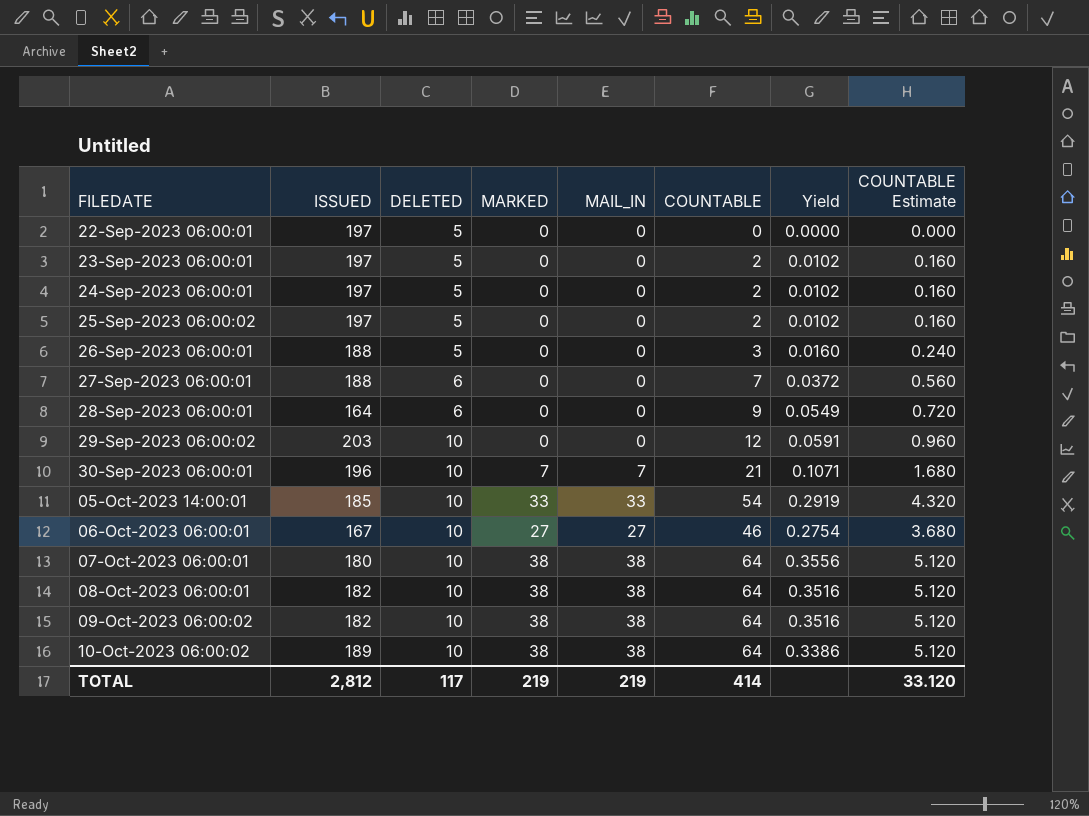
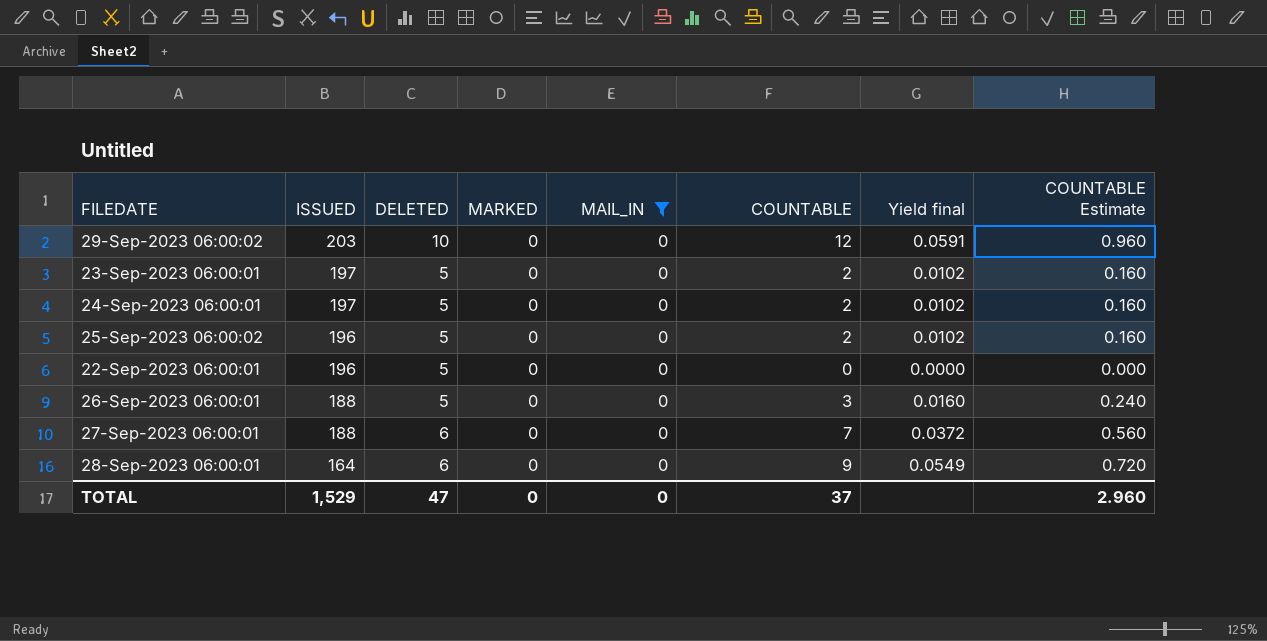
filter: none -> MAIL_IN = 0
row order: FILEDATE ascending -> ISSUED descending
column name: Yield -> Yield final
25-Sep-2023 06:00:02 | ISSUED: 197 -> 196
22-Sep-2023 06:00:01 | ISSUED: 197 -> 196
TOTAL | ISSUED: 2,812 -> 1,529
TOTAL | DELETED: 117 -> 47
TOTAL | MARKED: 219 -> 0
TOTAL | MAIL_IN: 219 -> 0
TOTAL | COUNTABLE: 414 -> 37
TOTAL | COUNTABLE Estimate: 33.120 -> 2.960

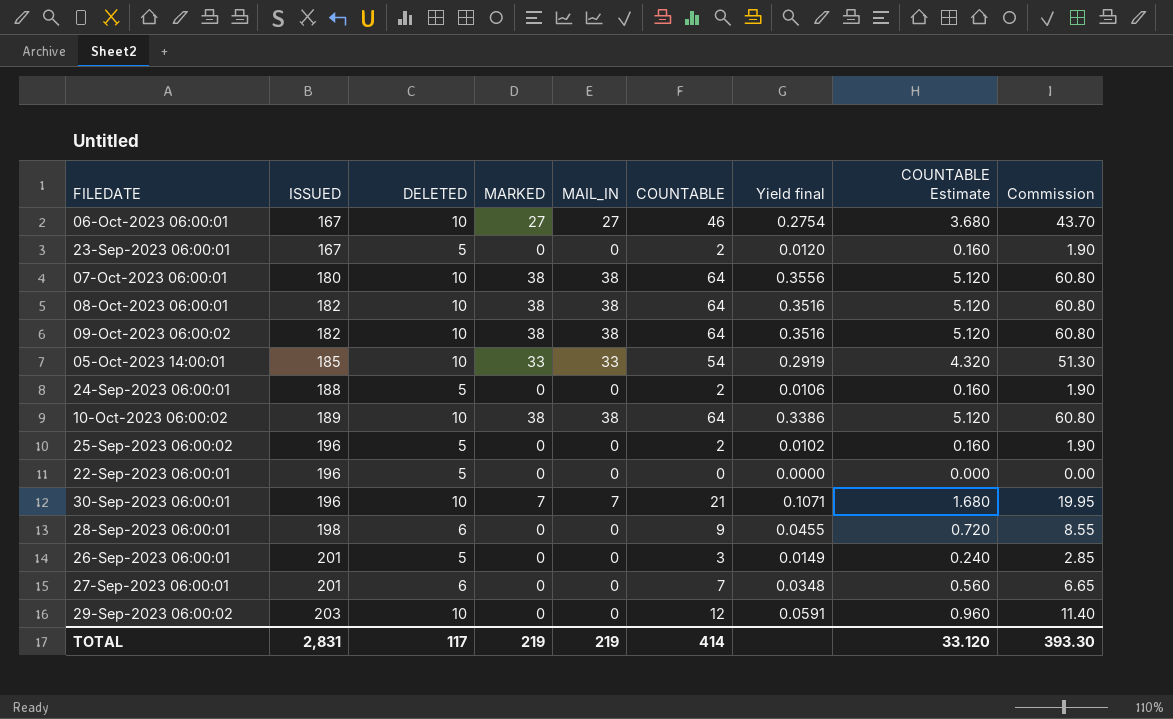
filter: MAIL_IN = 0 -> none
row order: ISSUED descending -> ISSUED ascending
column Commission | formula: none -> [COUNTABLE] * 0.95
23-Sep-2023 06:00:01 | ISSUED: 197 -> 167
23-Sep-2023 06:00:01 | Yield final: 0.0102 -> 0.0120
24-Sep-2023 06:00:01 | ISSUED: 197 -> 188
24-Sep-2023 06:00:01 | Yield final: 0.0102 -> 0.0106
28-Sep-2023 06:00:01 | ISSUED: 164 -> 198
28-Sep-2023 06:00:01 | Yield final: 0.0549 -> 0.0455
26-Sep-2023 06:00:01 | ISSUED: 188 -> 201
26-Sep-2023 06:00:01 | Yield final: 0.0160 -> 0.0149
27-Sep-2023 06:00:01 | ISSUED: 188 -> 201
27-Sep-2023 06:00:01 | Yield final: 0.0372 -> 0.0348
TOTAL | ISSUED: 1,529 -> 2,831
TOTAL | DELETED: 47 -> 117
TOTAL | MARKED: 0 -> 219
TOTAL | MAIL_IN: 0 -> 219
TOTAL | COUNTABLE: 37 -> 414
TOTAL | COUNTABLE Estimate: 2.960 -> 33.120

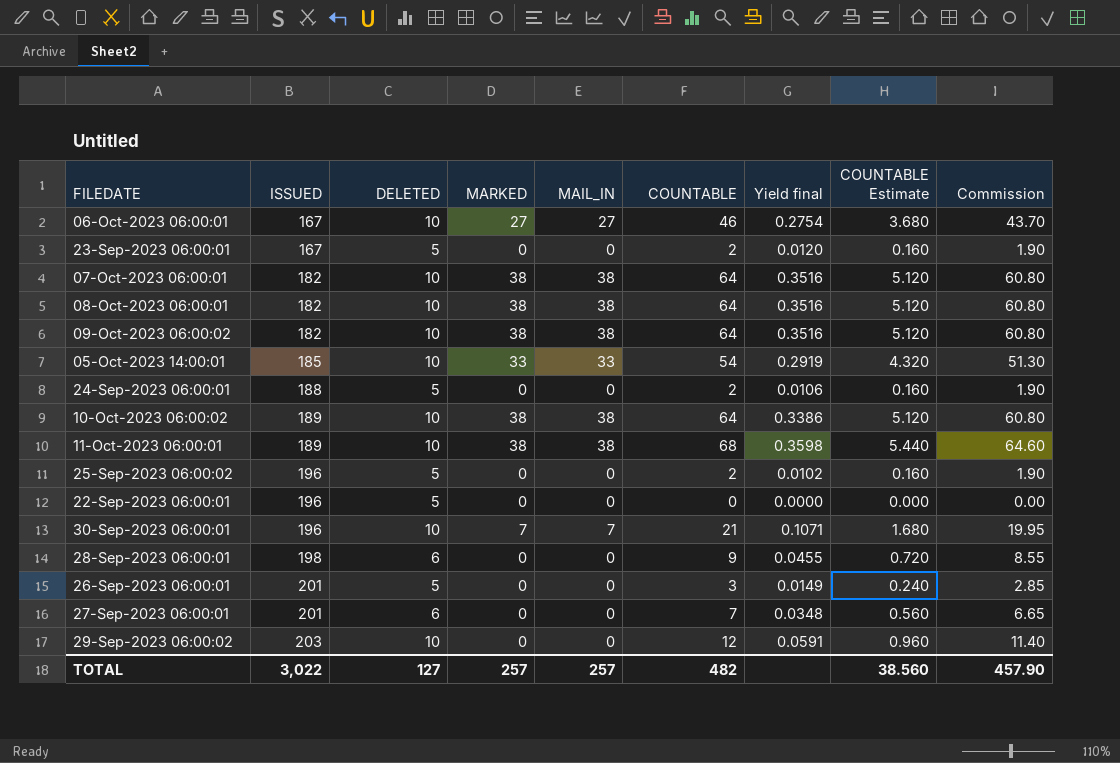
07-Oct-2023 06:00:01 | ISSUED: 180 -> 182
07-Oct-2023 06:00:01 | Yield final: 0.3556 -> 0.3516
row 11-Oct-2023 06:00:01: none -> 189 | 10 | 38 | 38 | 68 | 0.3598 | 5.440 | 64.60
TOTAL | ISSUED: 2,831 -> 3,022
TOTAL | DELETED: 117 -> 127
TOTAL | MARKED: 219 -> 257
TOTAL | MAIL_IN: 219 -> 257
TOTAL | COUNTABLE: 414 -> 482
TOTAL | COUNTABLE Estimate: 33.120 -> 38.560
TOTAL | Commission: 393.30 -> 457.90

